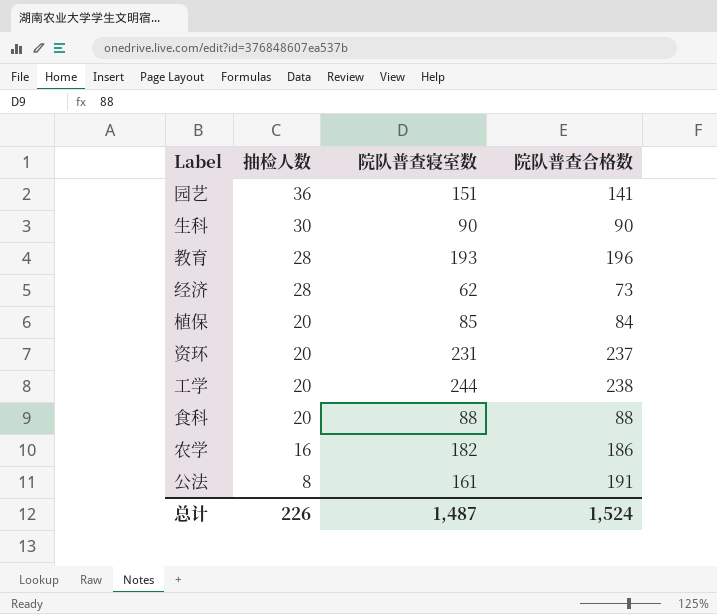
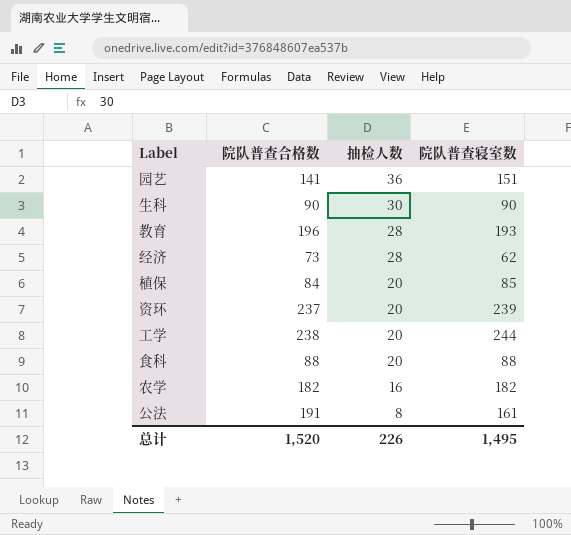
column 院队普查合格数 | position: 4 -> 2
资环 | 院队普查寝室数: 231 -> 239
农学 | 院队普查合格数: 186 -> 182
总计 | 院队普查合格数: 1,524 -> 1,520
总计 | 院队普查寝室数: 1,487 -> 1,495

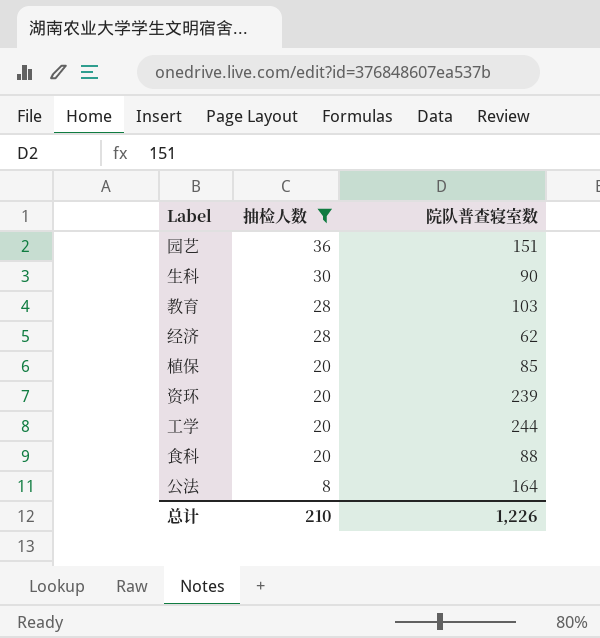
filter: none -> 抽检人数 != 16
column 院队普查合格数 | position: 2 -> none
教育 | 院队普查寝室数: 193 -> 103
公法 | 院队普查寝室数: 161 -> 164
总计 | 抽检人数: 226 -> 210
总计 | 院队普查寝室数: 1,495 -> 1,226

